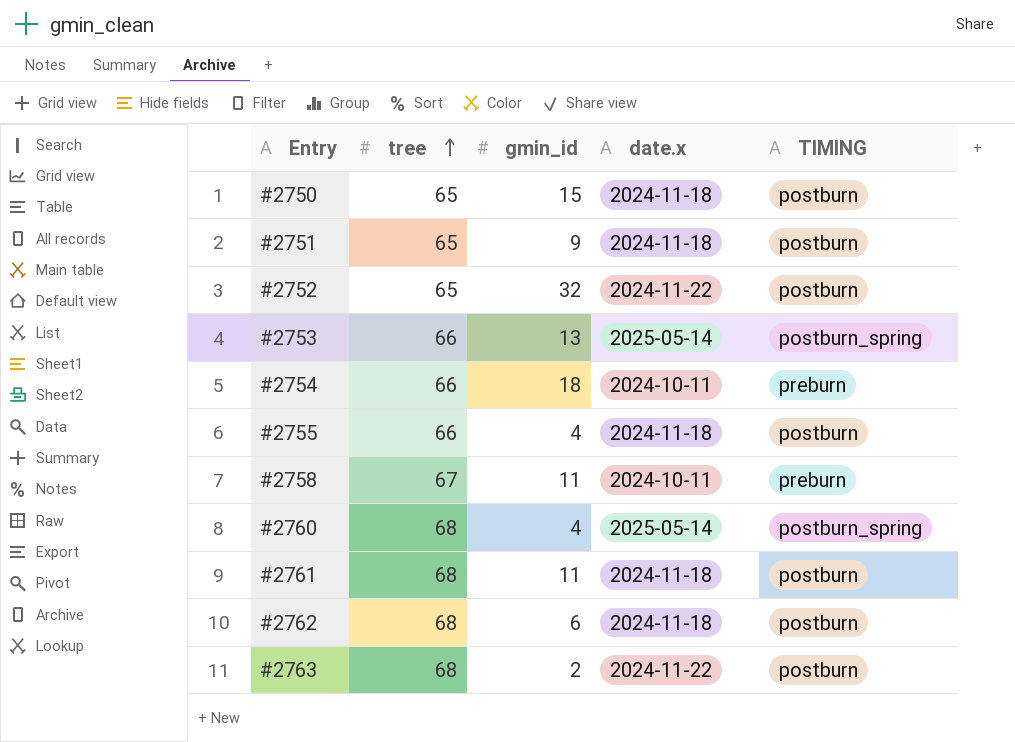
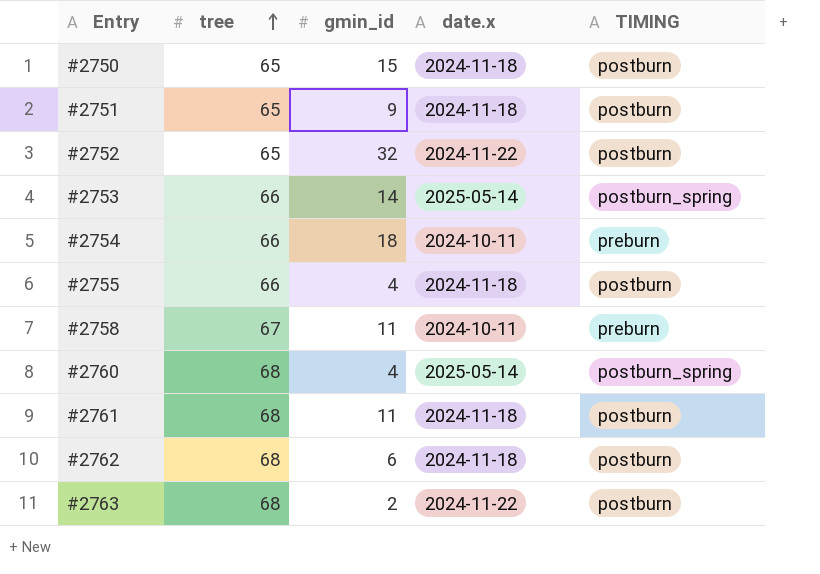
#2753 | gmin_id: 13 -> 14

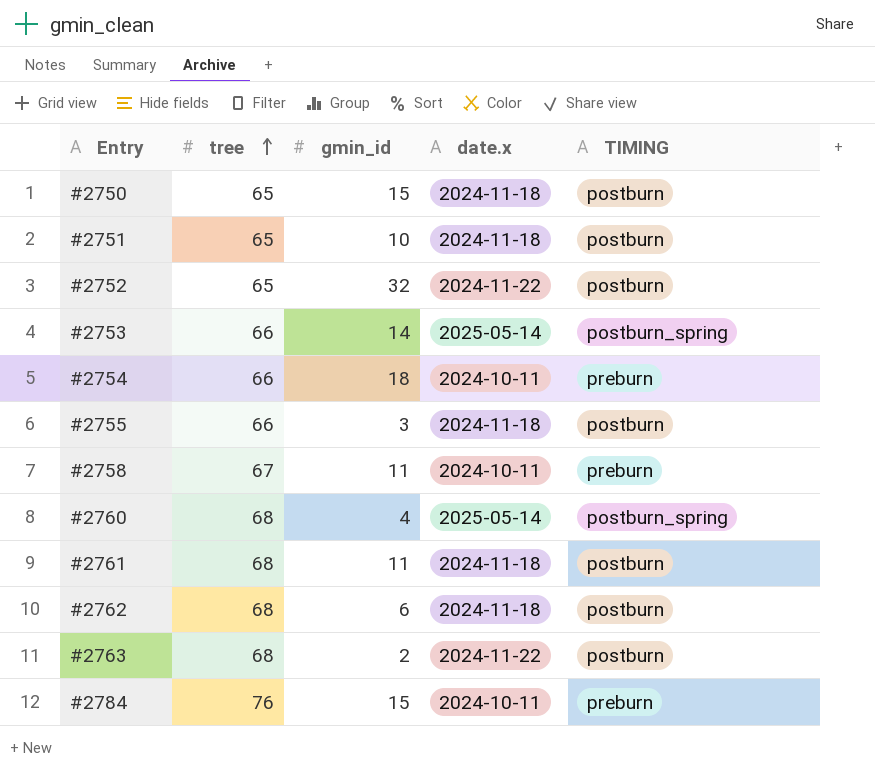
#2751 | gmin_id: 9 -> 10
#2755 | gmin_id: 4 -> 3
row #2784: none -> 76 | 15 | 2024-10-11 | preburn

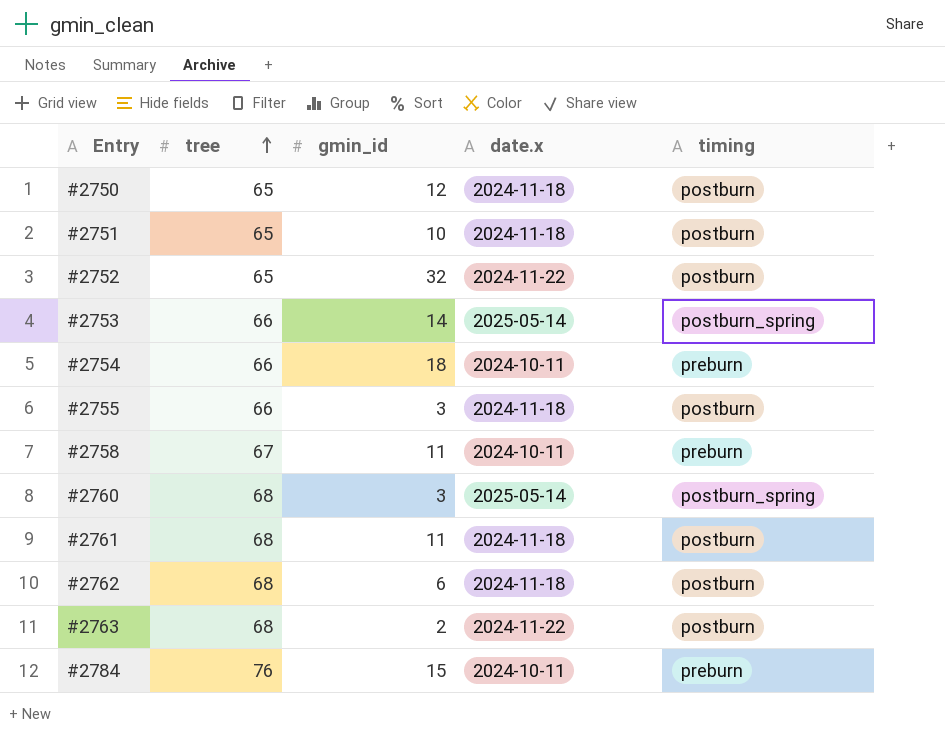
column name: TIMING -> timing
#2750 | gmin_id: 15 -> 12
#2760 | gmin_id: 4 -> 3

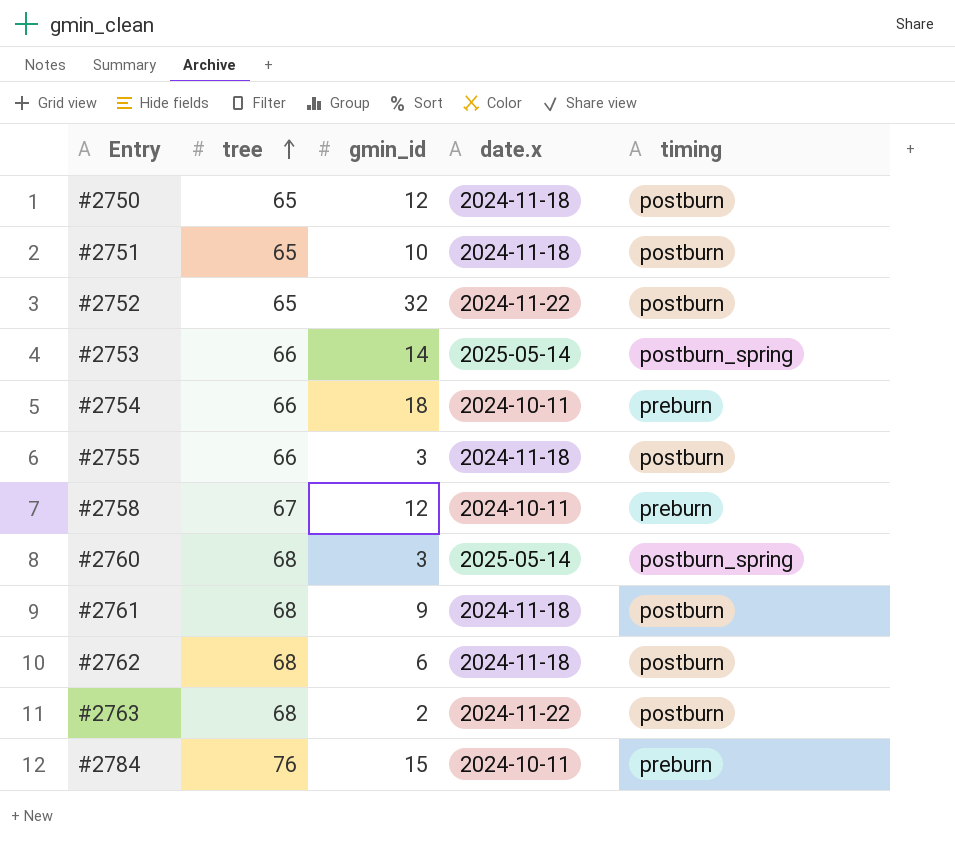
#2758 | gmin_id: 11 -> 12
#2761 | gmin_id: 11 -> 9

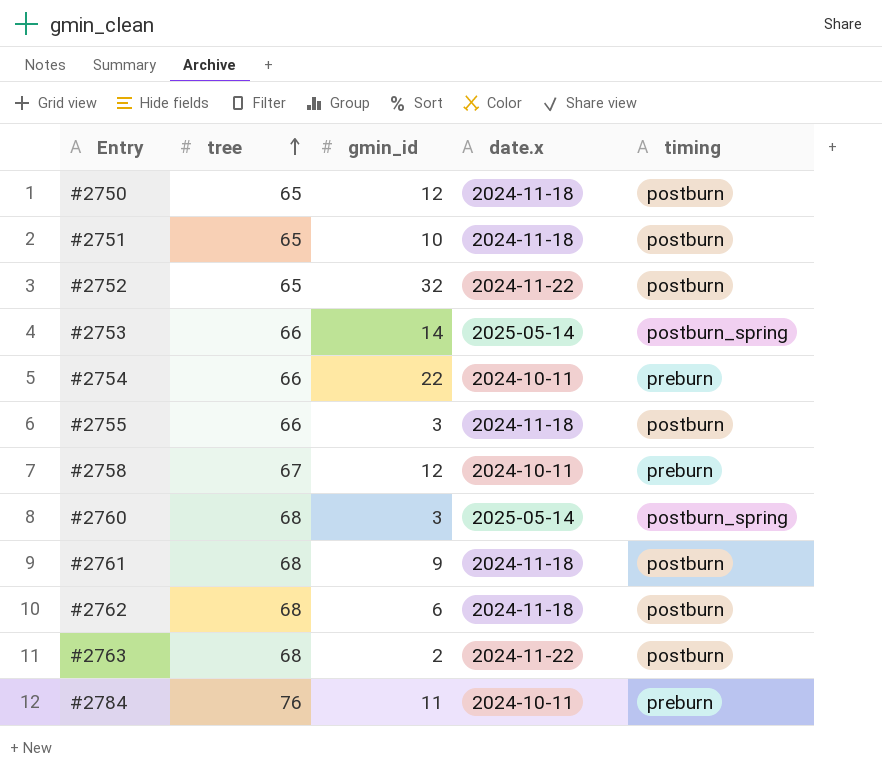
#2754 | gmin_id: 18 -> 22
#2784 | gmin_id: 15 -> 11

